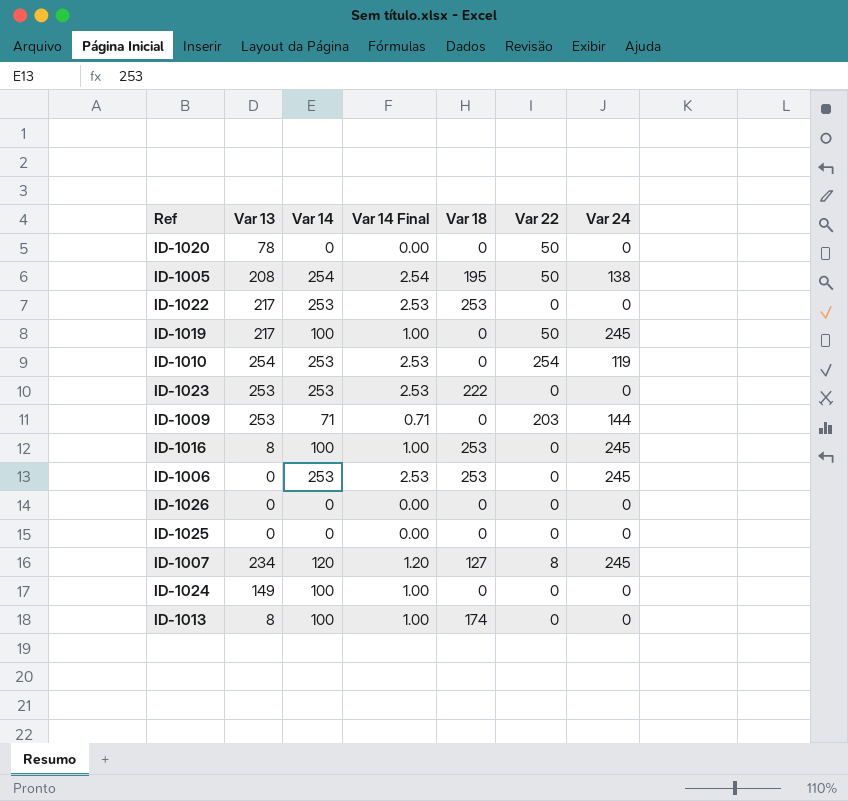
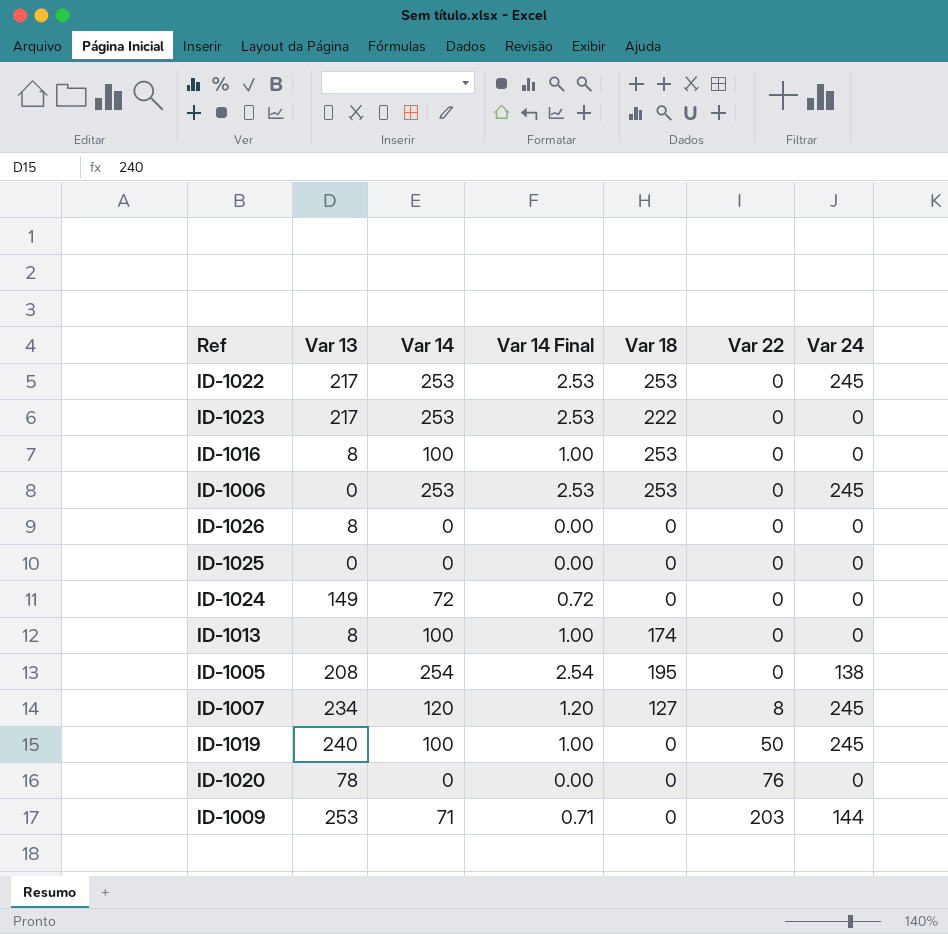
row order: none -> Var 22 ascending
row ID-1010: 254 | 253 | 2.53 | 0 | 254 | 119 -> none
ID-1022 | Var 24: 0 -> 245
ID-1023 | Var 13: 253 -> 217
ID-1016 | Var 24: 245 -> 0
ID-1026 | Var 13: 0 -> 8
ID-1024 | Var 14: 100 -> 72
ID-1024 | Var 14 Final: 1.00 -> 0.72
ID-1005 | Var 22: 50 -> 0
ID-1019 | Var 13: 217 -> 240
ID-1020 | Var 22: 50 -> 76

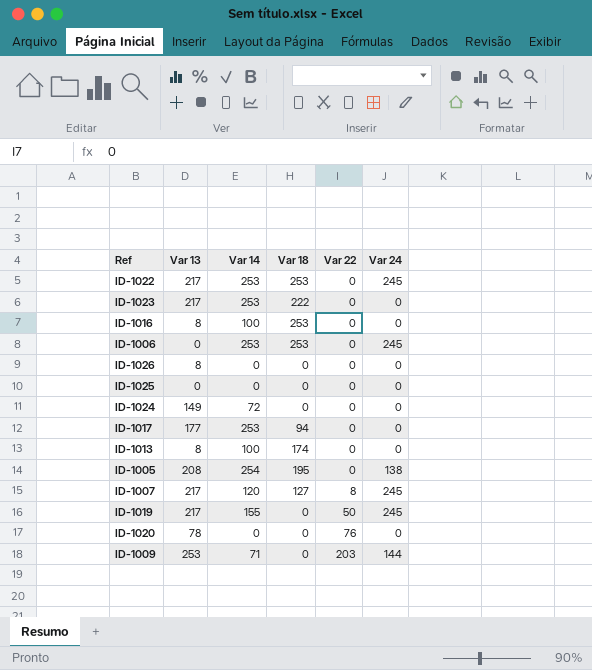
column Var 14 Final | formula: [Var 14] * 0.01 -> none
row ID-1017: none -> 177 | 253 | 94 | 0 | 0
ID-1007 | Var 13: 234 -> 217
ID-1019 | Var 13: 240 -> 217
ID-1019 | Var 14: 100 -> 155

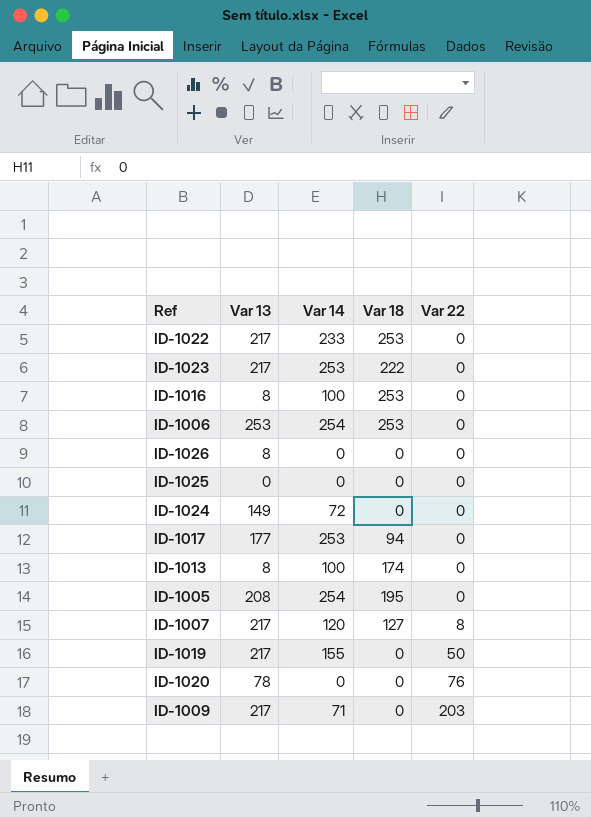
column Var 24 | position: 6 -> none
ID-1022 | Var 14: 253 -> 233
ID-1006 | Var 13: 0 -> 253
ID-1006 | Var 14: 253 -> 254
ID-1009 | Var 13: 253 -> 217

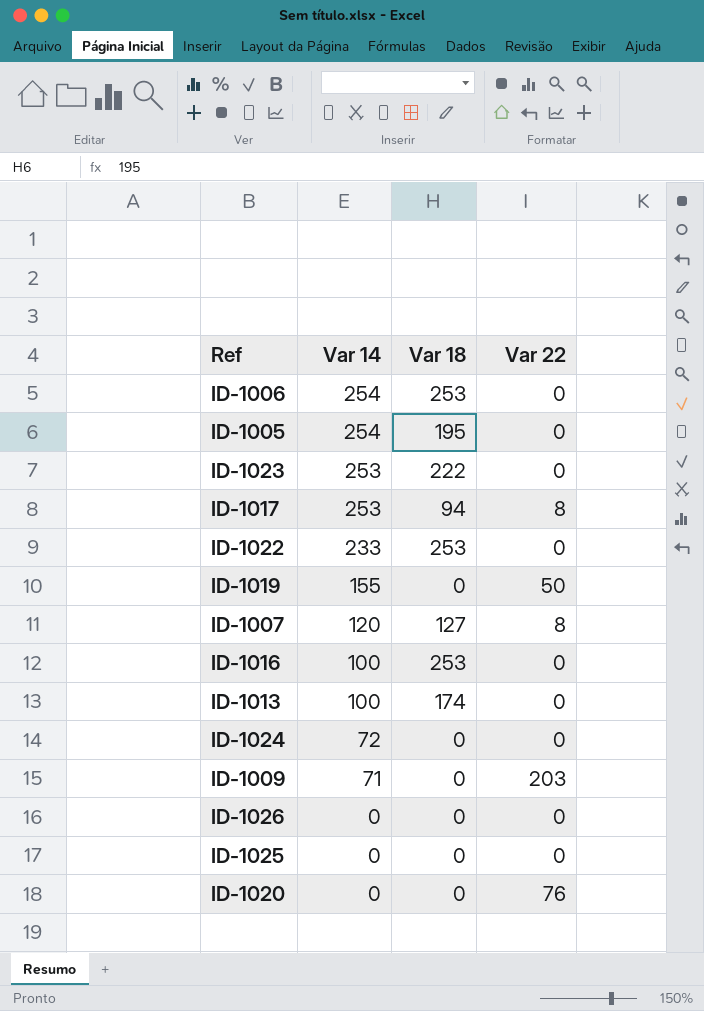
row order: Var 22 ascending -> Var 14 descending
column Var 13 | position: 2 -> none
ID-1017 | Var 22: 0 -> 8

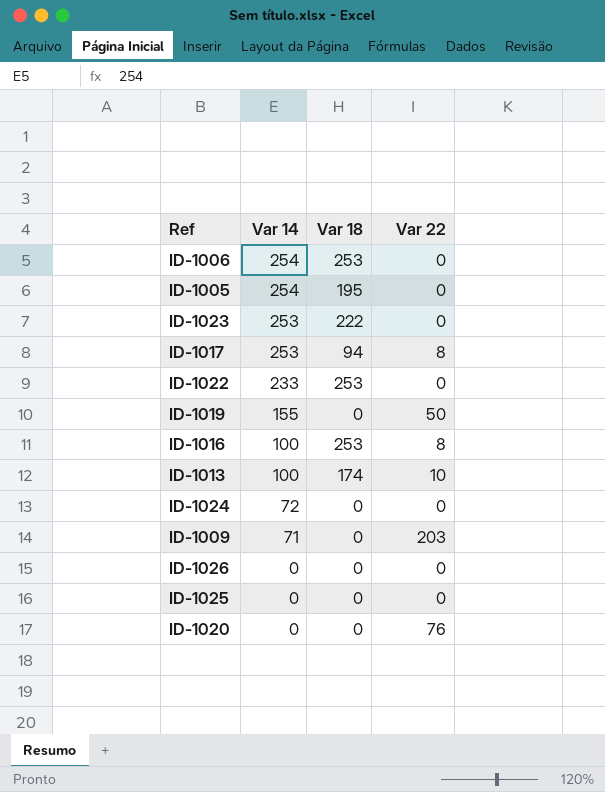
row ID-1007: 120 | 127 | 8 -> none
ID-1016 | Var 22: 0 -> 8
ID-1013 | Var 22: 0 -> 10

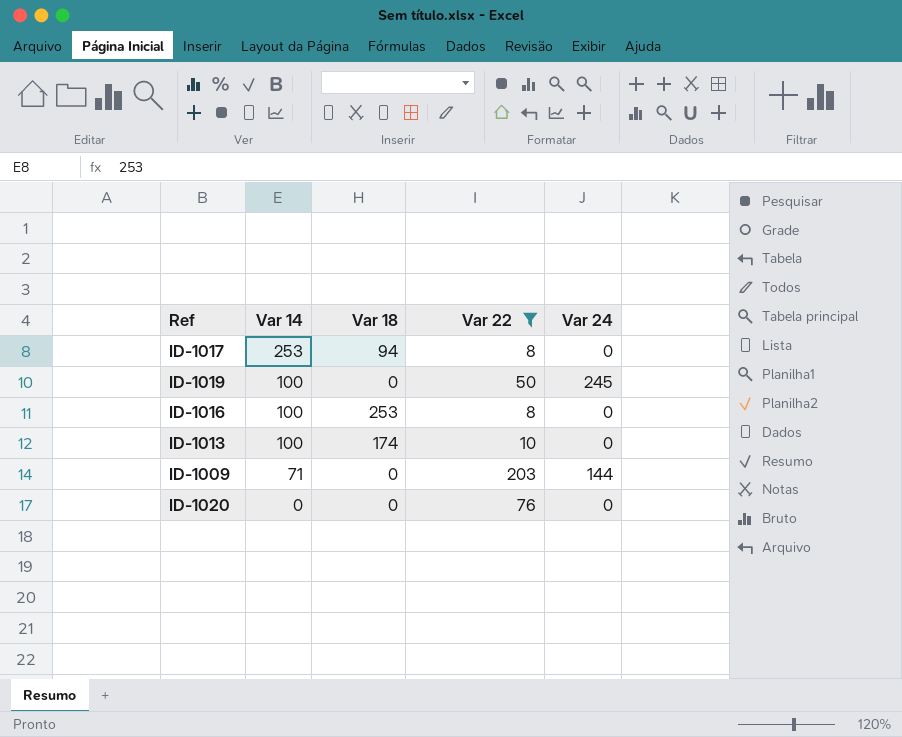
filter: none -> Var 22 != 0
column Var 24 | position: none -> 5
ID-1019 | Var 14: 155 -> 100

